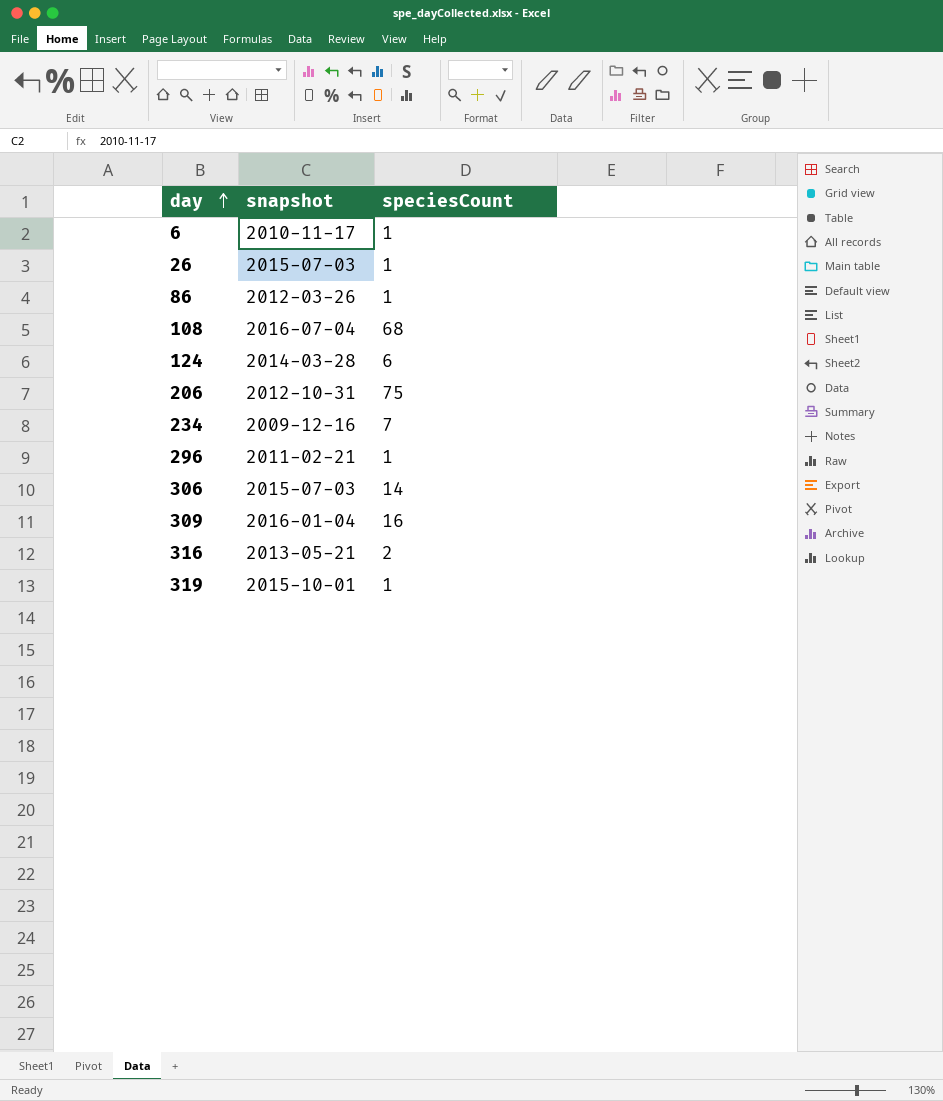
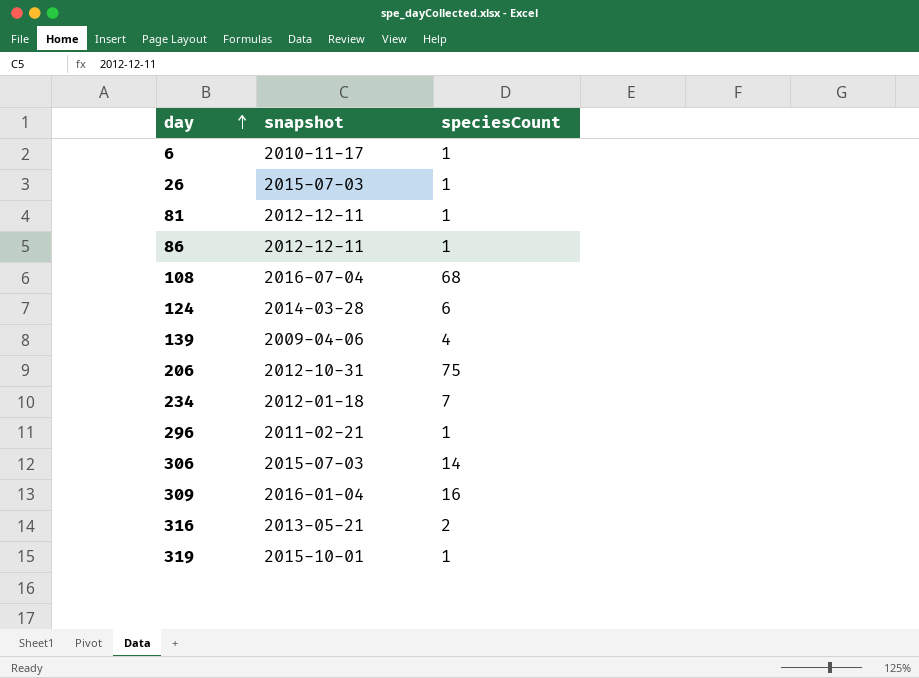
row 81: none -> 2012-12-11 | 1
86 | snapshot: 2012-03-26 -> 2012-12-11
row 139: none -> 2009-04-06 | 4
234 | snapshot: 2009-12-16 -> 2012-01-18

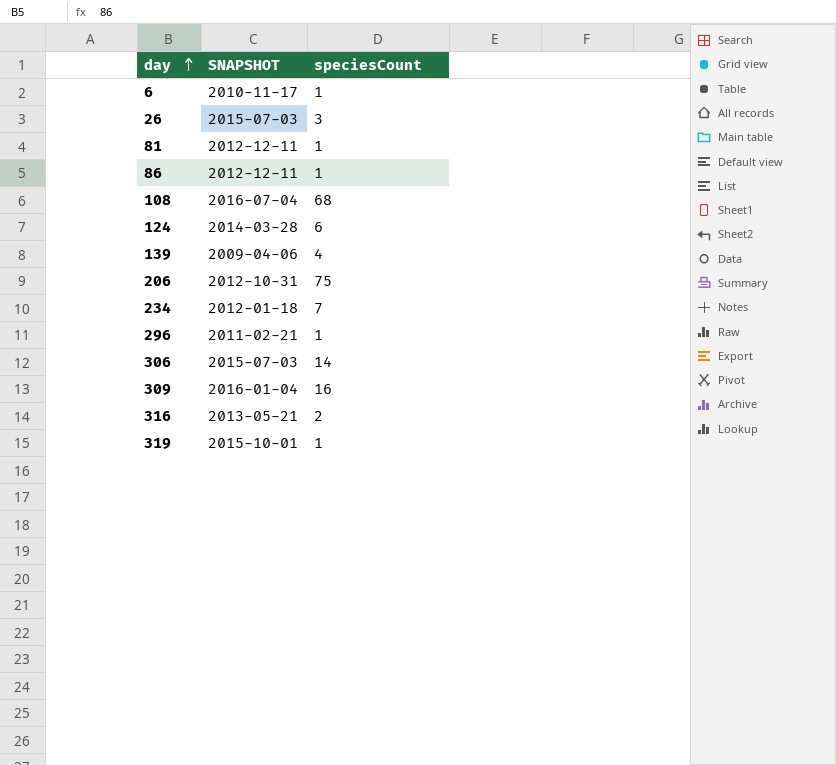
column name: snapshot -> SNAPSHOT
26 | speciesCount: 1 -> 3

